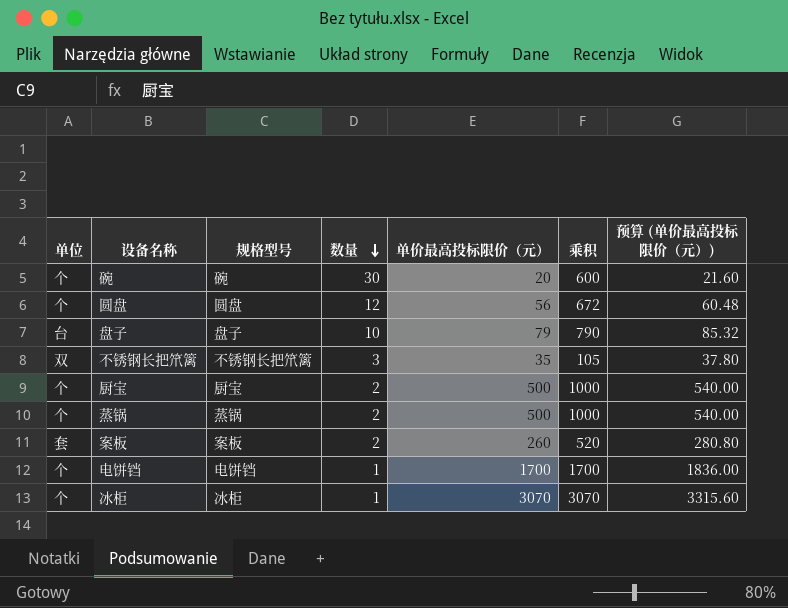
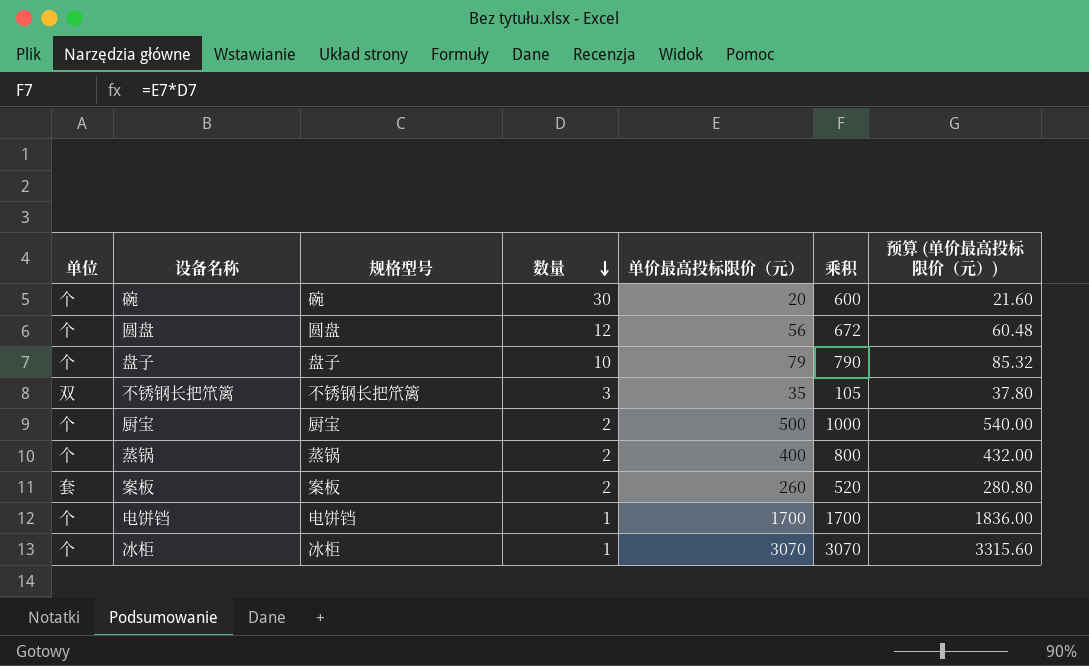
盘子 | 单位: 台 -> 个
蒸锅 | 单价最高投标限价（元）: 500 -> 400
蒸锅 | 乘积: 1000 -> 800
蒸锅 | 预算 (单价最高投标限价（元）): 540.00 -> 432.00

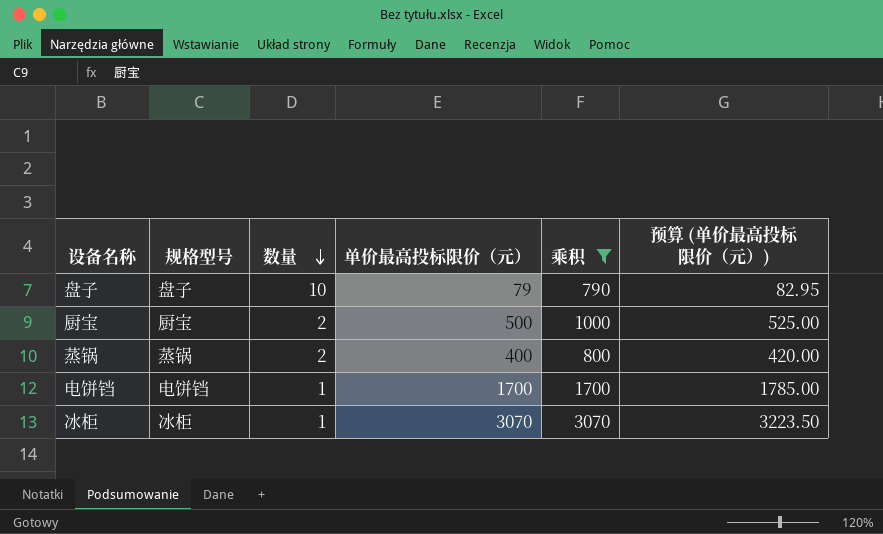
filter: none -> 乘积 >= 790
column 单位 | position: 1 -> none
column 预算 (单价最高投标限价（元）) | formula: [单价最高投标限价（元）] * 1.08 -> [单价最高投标限价（元）] * 1.05

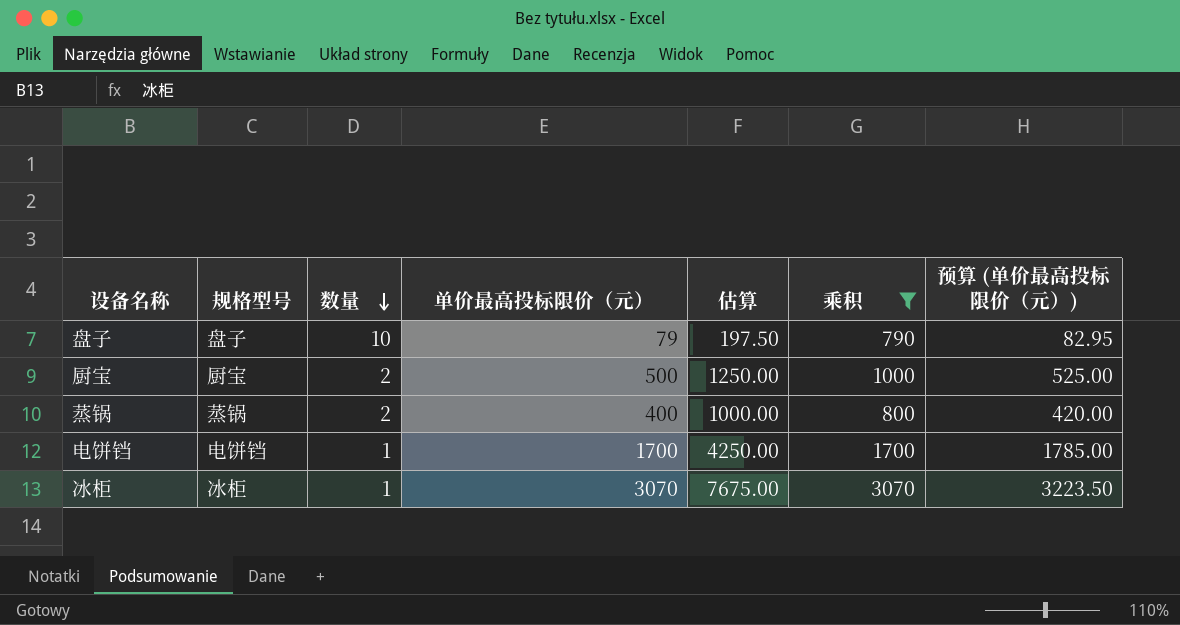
column 估算 | formula: none -> [单价最高投标限价（元）] * 2.5

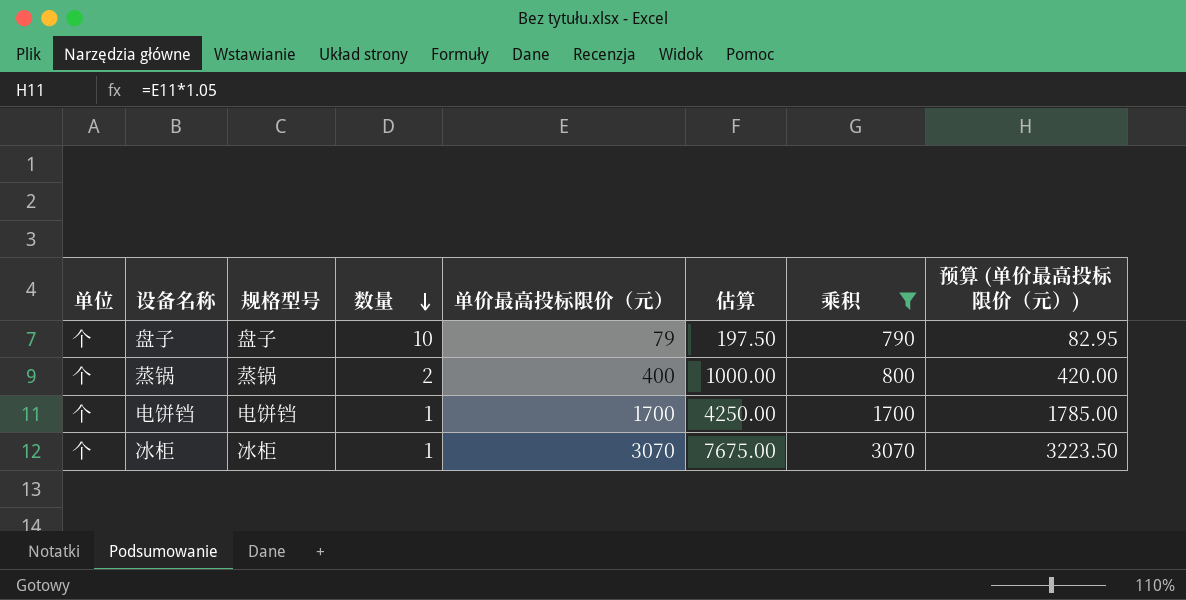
column 单位 | position: none -> 1
row 厨宝: 厨宝 | 2 | 500 | 1250.00 | 1000 | 525.00 -> none

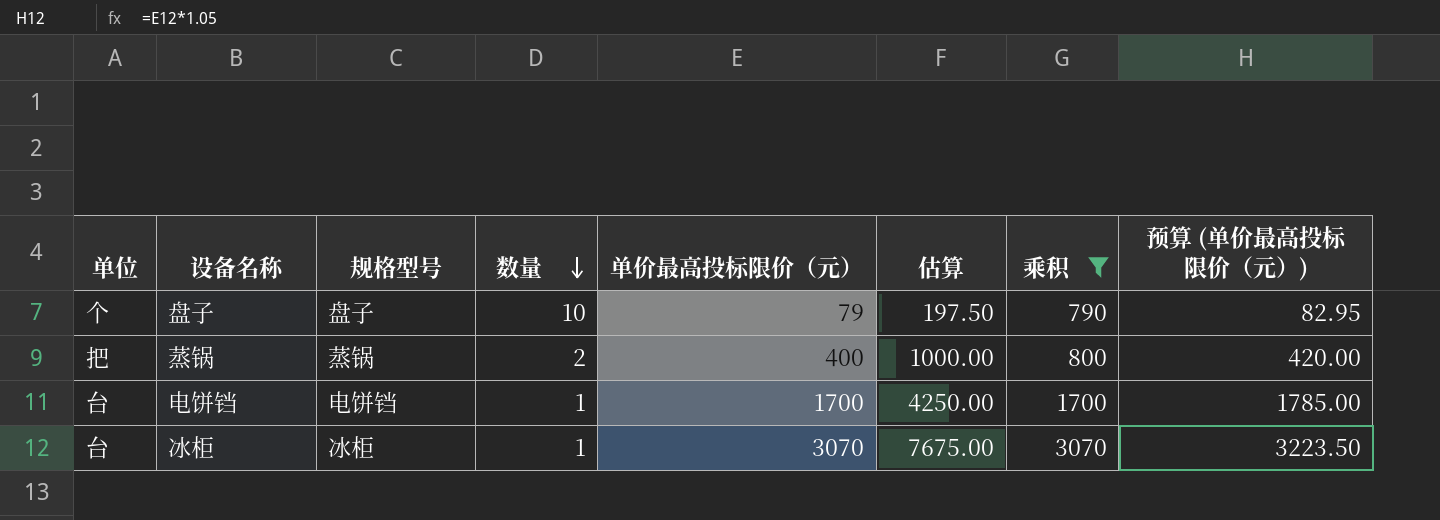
蒸锅 | 单位: 个 -> 把
电饼铛 | 单位: 个 -> 台
冰柜 | 单位: 个 -> 台

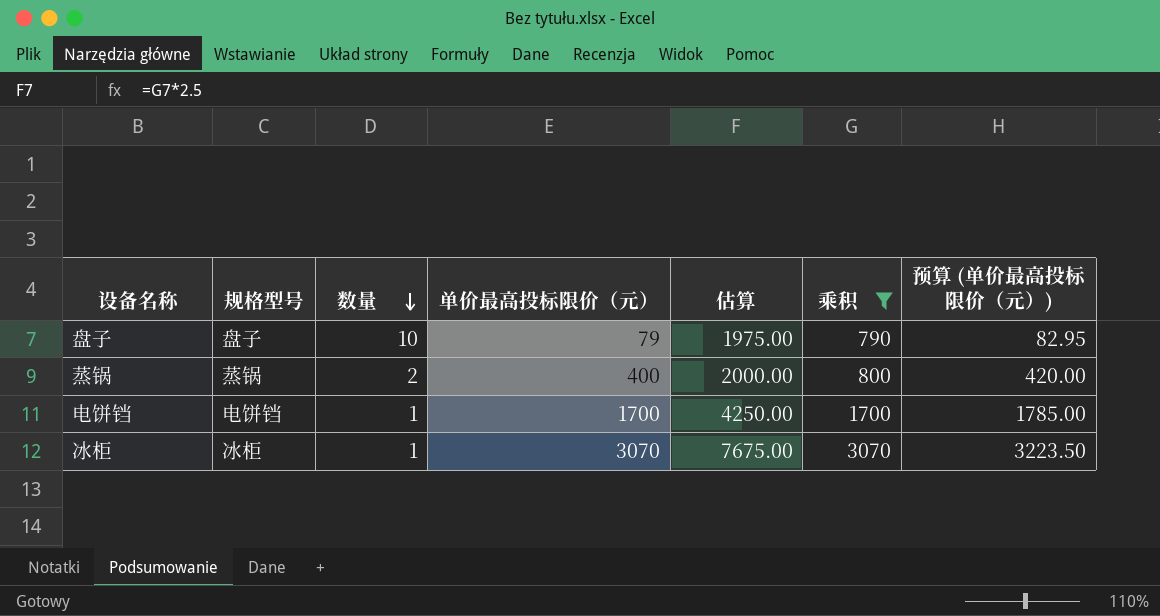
column 单位 | position: 1 -> none
column 估算 | formula: [单价最高投标限价（元）] * 2.5 -> [乘积] * 2.5

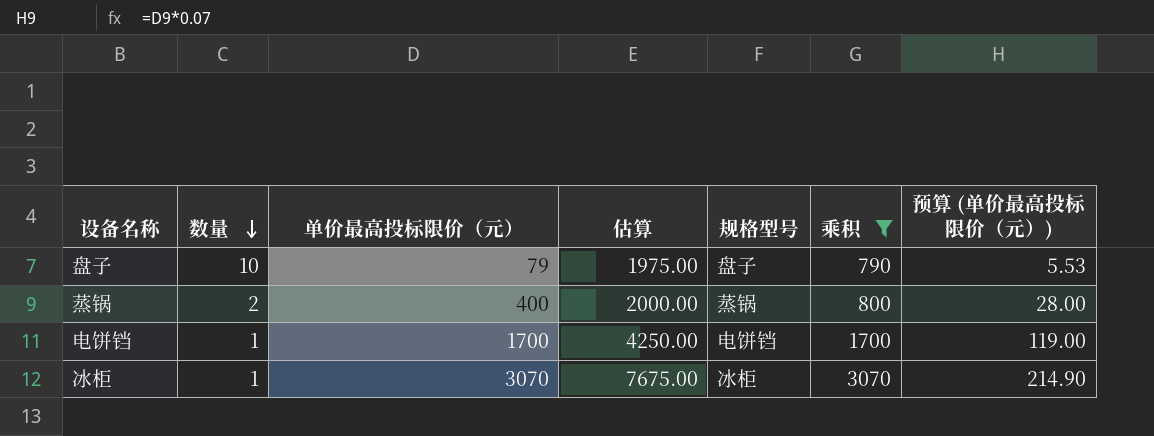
column 规格型号 | position: 2 -> 5
column 预算 (单价最高投标限价（元）) | formula: [单价最高投标限价（元）] * 1.05 -> [单价最高投标限价（元）] * 0.07

